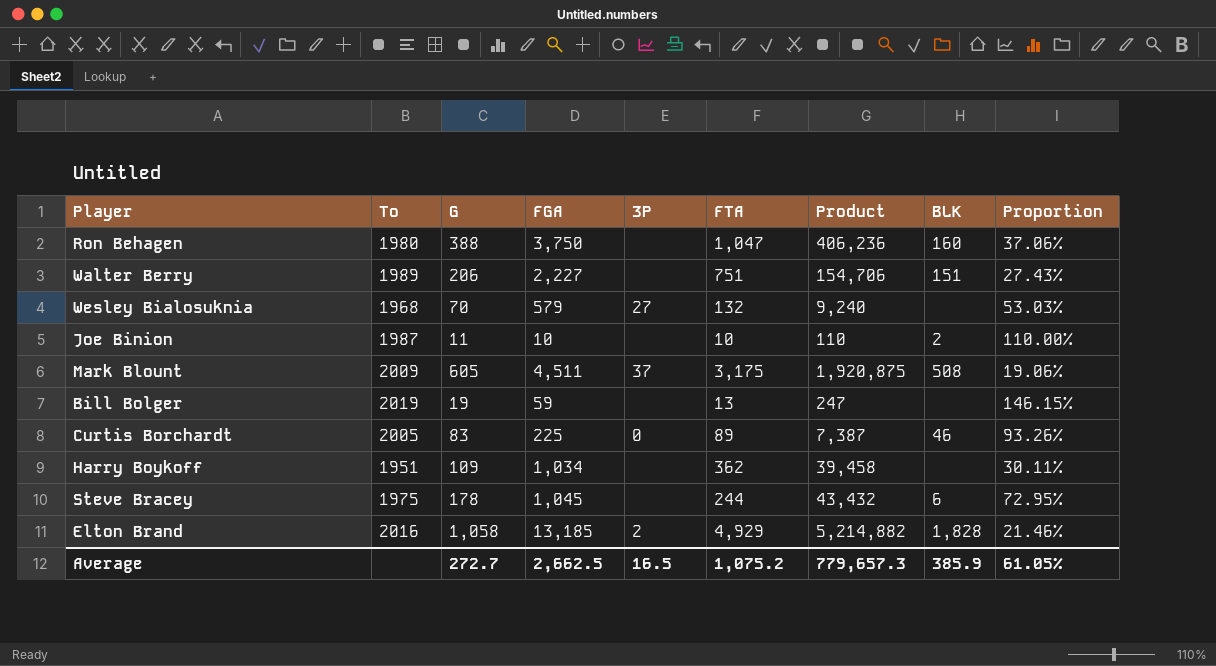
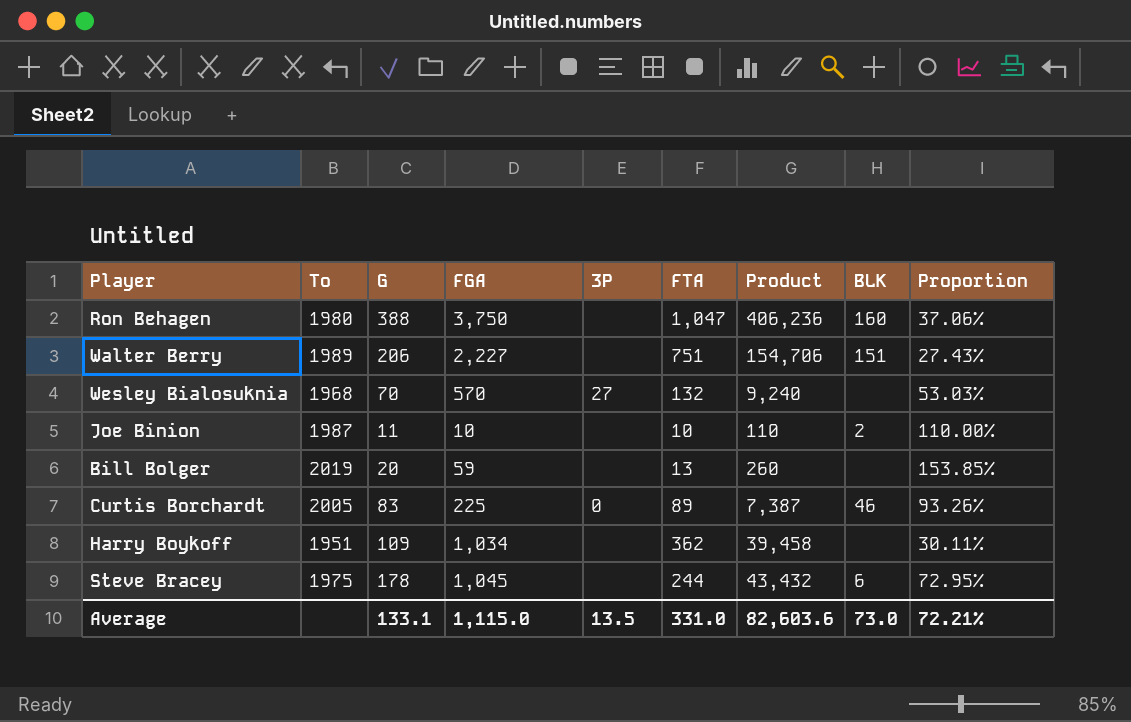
row Mark Blount: 2009 | 605 | 4,511 | 37 | 3,175 | 1,920,875 | 508 | 19.06% -> none
row Elton Brand: 2016 | 1,058 | 13,185 | 2 | 4,929 | 5,214,882 | 1,828 | 21.46% -> none
Wesley Bialosuknia | FGA: 579 -> 570
Bill Bolger | G: 19 -> 20
Bill Bolger | Product: 247 -> 260
Bill Bolger | Proportion: 146.15% -> 153.85%
Average | G: 272.7 -> 133.1
Average | FGA: 2,662.5 -> 1,115.0
Average | 3P: 16.5 -> 13.5
Average | FTA: 1,075.2 -> 331.0
Average | Product: 779,657.3 -> 82,603.6
Average | BLK: 385.9 -> 73.0
Average | Proportion: 61.05% -> 72.21%

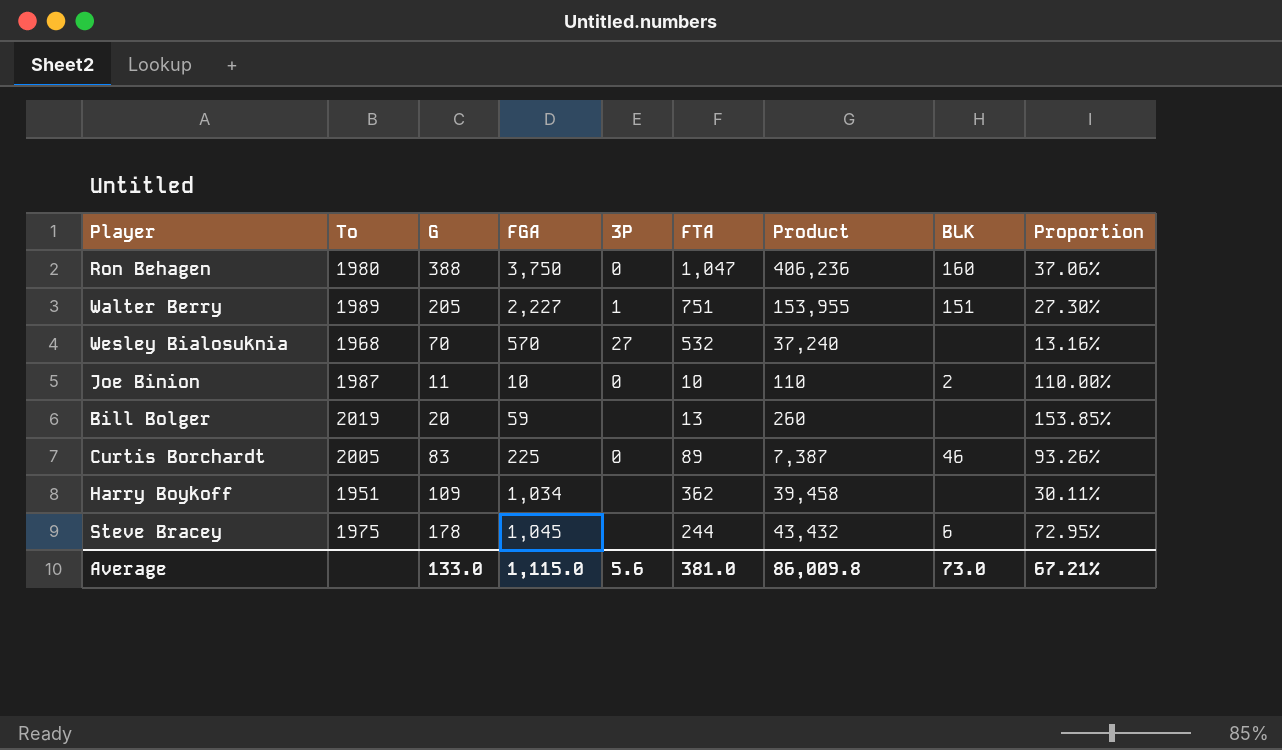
Ron Behagen | 3P: none -> 0
Walter Berry | G: 206 -> 205
Walter Berry | 3P: none -> 1
Walter Berry | Product: 154,706 -> 153,955
Walter Berry | Proportion: 27.43% -> 27.30%
Wesley Bialosuknia | FTA: 132 -> 532
Wesley Bialosuknia | Product: 9,240 -> 37,240
Wesley Bialosuknia | Proportion: 53.03% -> 13.16%
Joe Binion | 3P: none -> 0
Average | G: 133.1 -> 133.0
Average | 3P: 13.5 -> 5.6
Average | FTA: 331.0 -> 381.0
Average | Product: 82,603.6 -> 86,009.8
Average | Proportion: 72.21% -> 67.21%

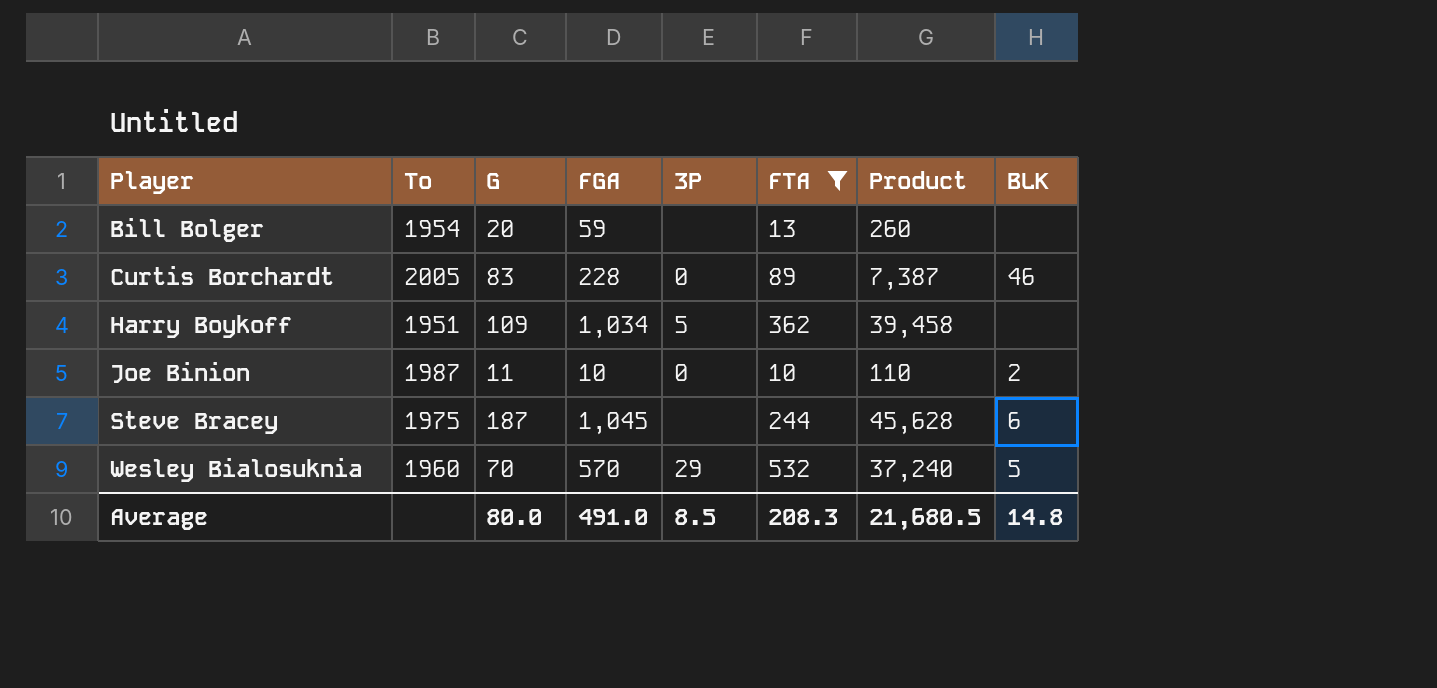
filter: none -> FTA <= 532
row order: none -> Player ascending
column Proportion | formula: [G] / [FTA] -> none
Bill Bolger | To: 2019 -> 1954
Curtis Borchardt | FGA: 225 -> 228
Harry Boykoff | 3P: none -> 5
Steve Bracey | G: 178 -> 187
Steve Bracey | Product: 43,432 -> 45,628
Wesley Bialosuknia | To: 1968 -> 1960
Wesley Bialosuknia | 3P: 27 -> 29
Wesley Bialosuknia | BLK: none -> 5
Average | G: 133.0 -> 80.0
Average | FGA: 1,115.0 -> 491.0
Average | 3P: 5.6 -> 8.5
Average | FTA: 381.0 -> 208.3
Average | Product: 86,009.8 -> 21,680.5
Average | BLK: 73.0 -> 14.8

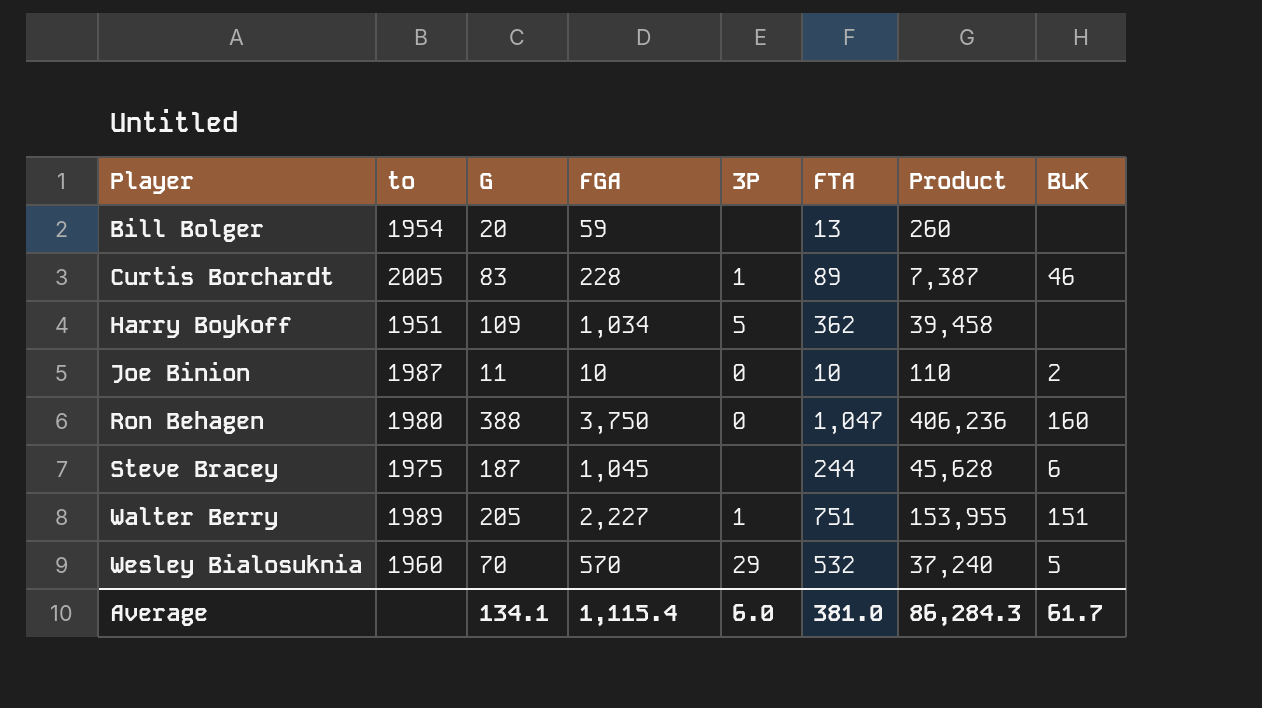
filter: FTA <= 532 -> none
column name: To -> to
Curtis Borchardt | 3P: 0 -> 1
Average | G: 80.0 -> 134.1
Average | FGA: 491.0 -> 1,115.4
Average | 3P: 8.5 -> 6.0
Average | FTA: 208.3 -> 381.0
Average | Product: 21,680.5 -> 86,284.3
Average | BLK: 14.8 -> 61.7

